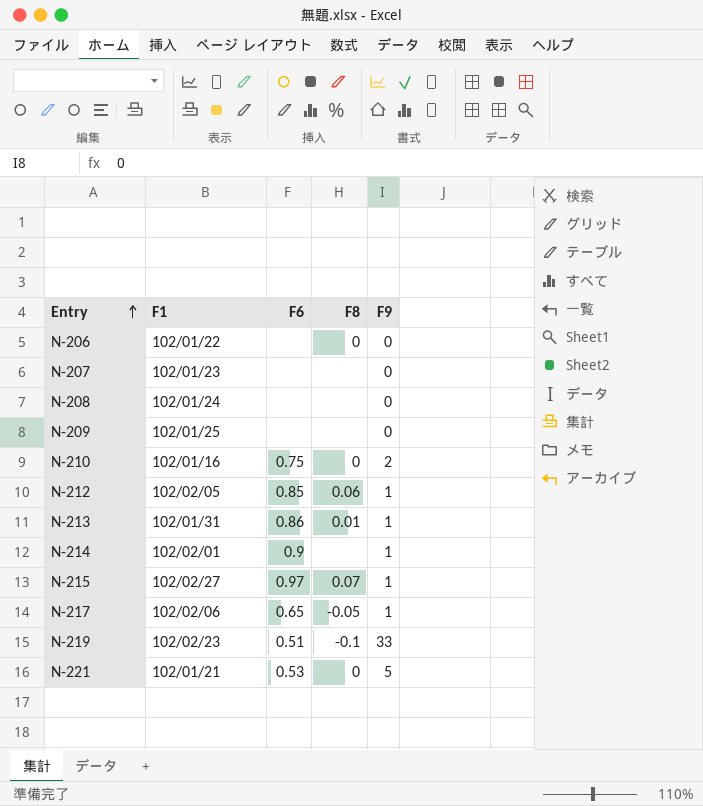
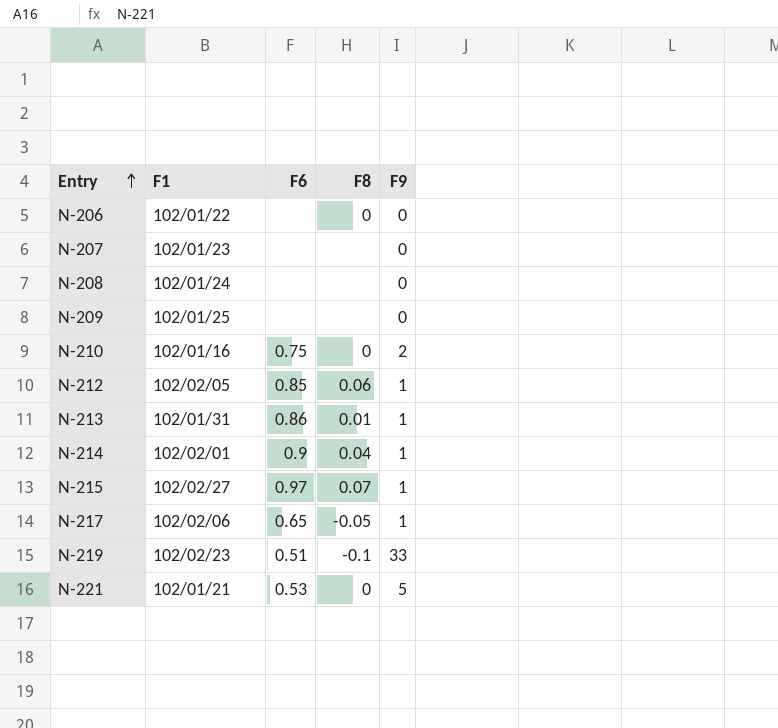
N-214 | F8: none -> 0.04

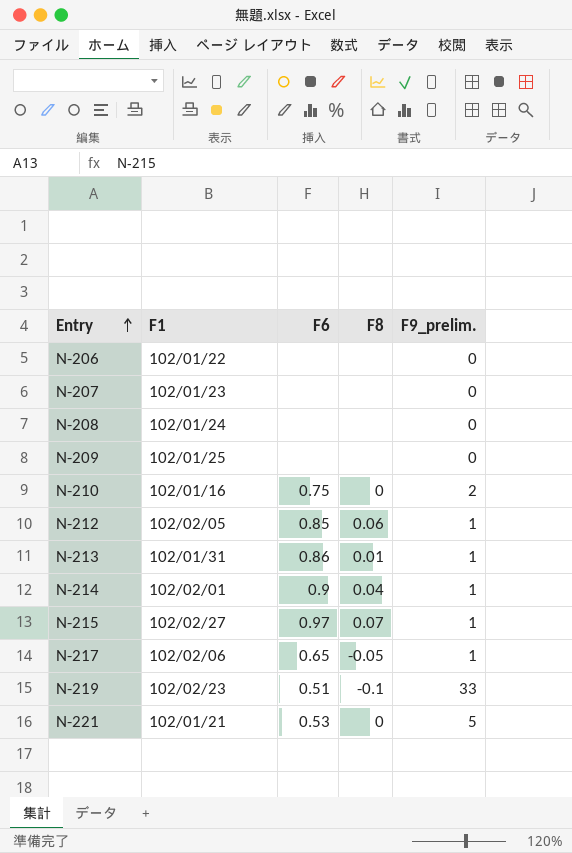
column name: F9 -> F9_prelim.
N-206 | F8: 0 -> none

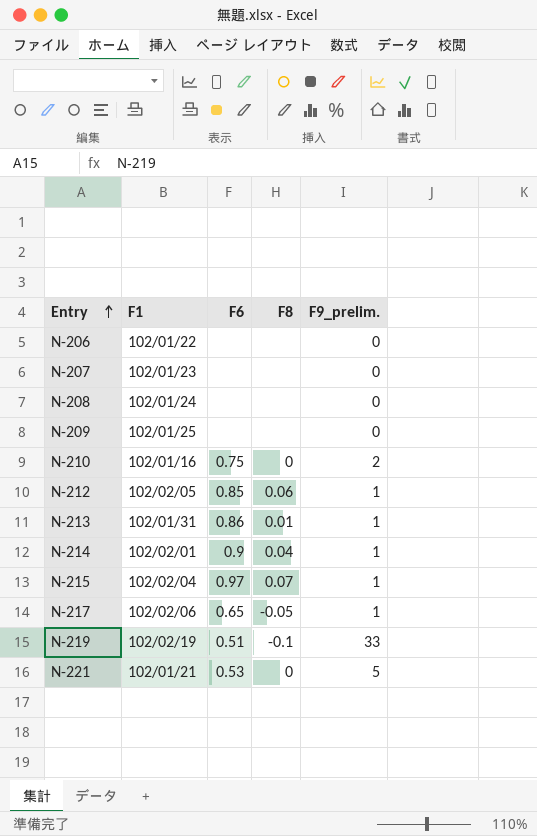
N-215 | F1: 102/02/27 -> 102/02/04
N-219 | F1: 102/02/23 -> 102/02/19

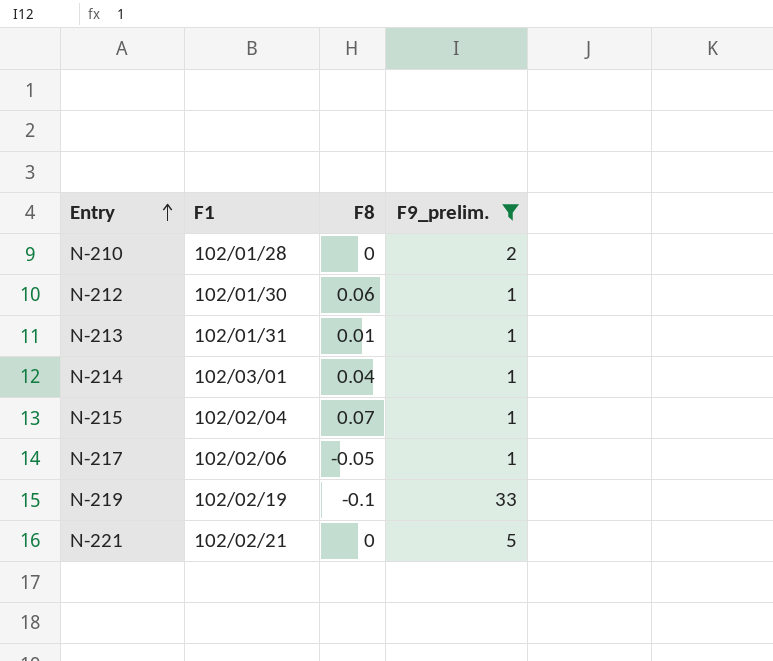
filter: none -> F9_prelim. != 0
column F6 | position: 3 -> none
N-210 | F1: 102/01/16 -> 102/01/28
N-212 | F1: 102/02/05 -> 102/01/30
N-214 | F1: 102/02/01 -> 102/03/01
N-221 | F1: 102/01/21 -> 102/02/21

